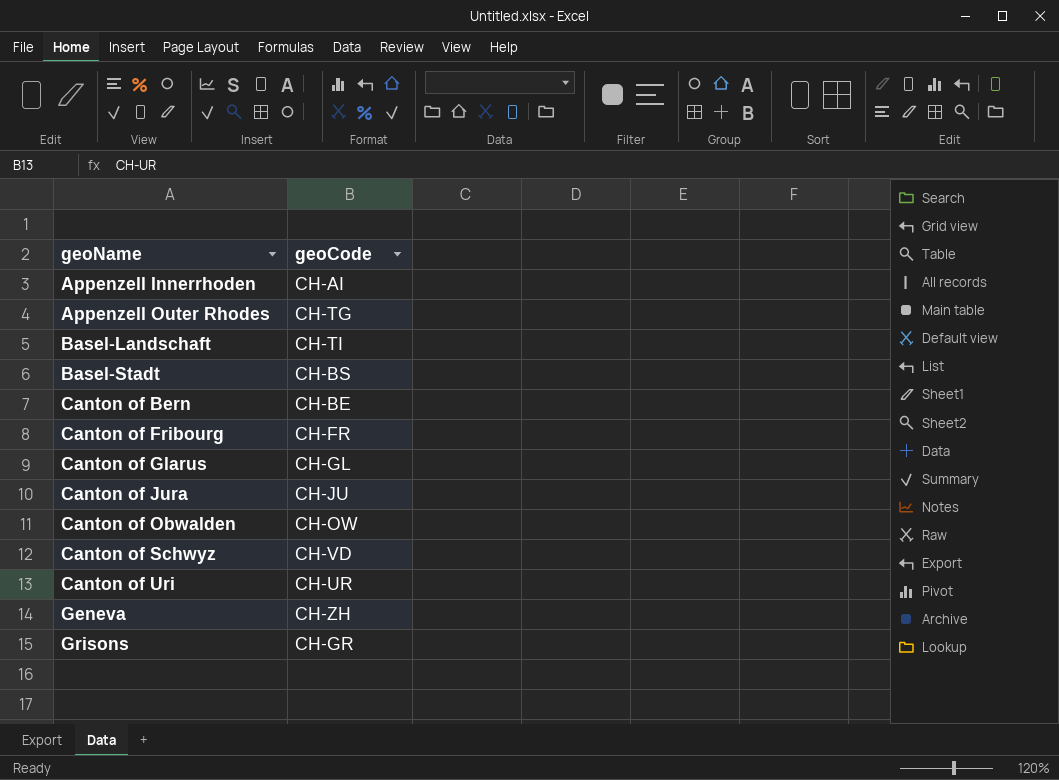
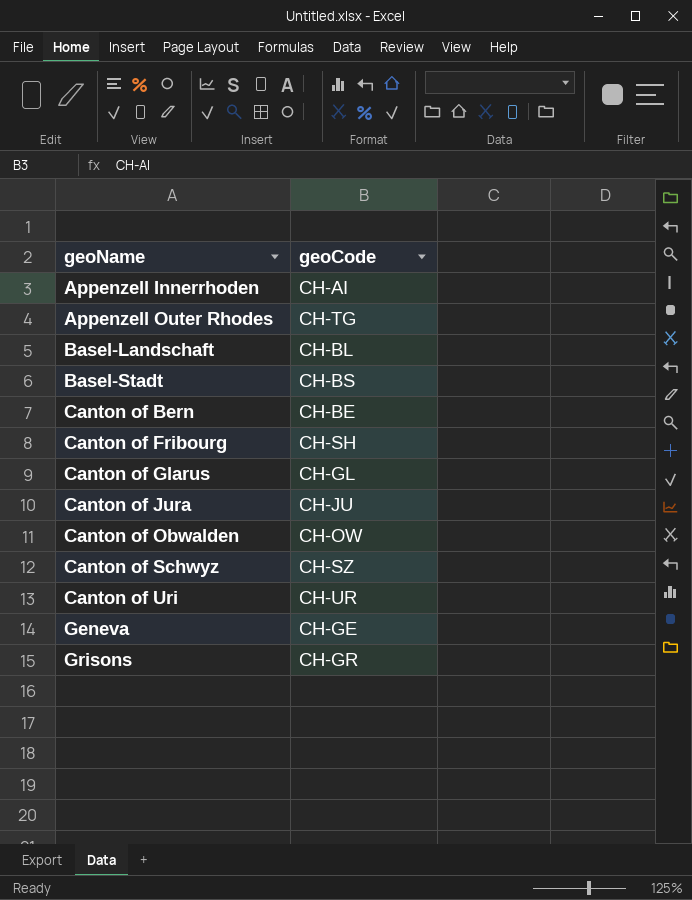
Basel-Landschaft | geoCode: CH-TI -> CH-BL
Canton of Fribourg | geoCode: CH-FR -> CH-SH
Canton of Schwyz | geoCode: CH-VD -> CH-SZ
Geneva | geoCode: CH-ZH -> CH-GE

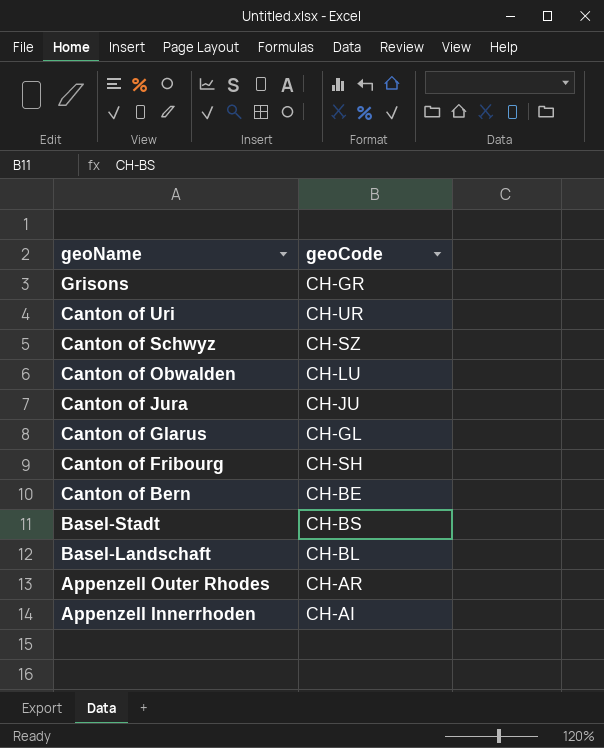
row order: geoName ascending -> geoName descending
row Geneva: CH-GE -> none
Canton of Obwalden | geoCode: CH-OW -> CH-LU
Appenzell Outer Rhodes | geoCode: CH-TG -> CH-AR

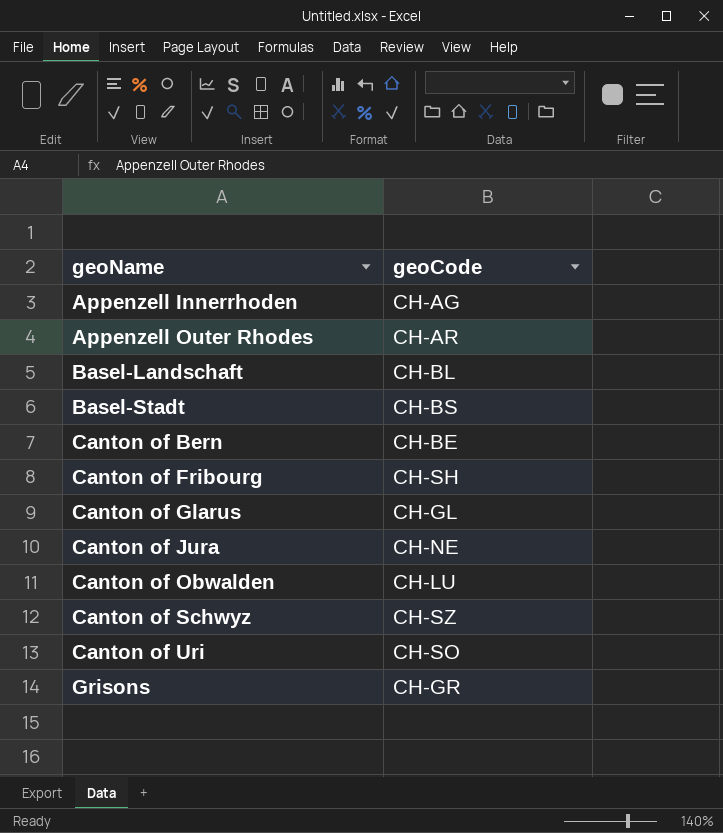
row order: geoName descending -> geoName ascending
Appenzell Innerrhoden | geoCode: CH-AI -> CH-AG
Canton of Jura | geoCode: CH-JU -> CH-NE
Canton of Uri | geoCode: CH-UR -> CH-SO

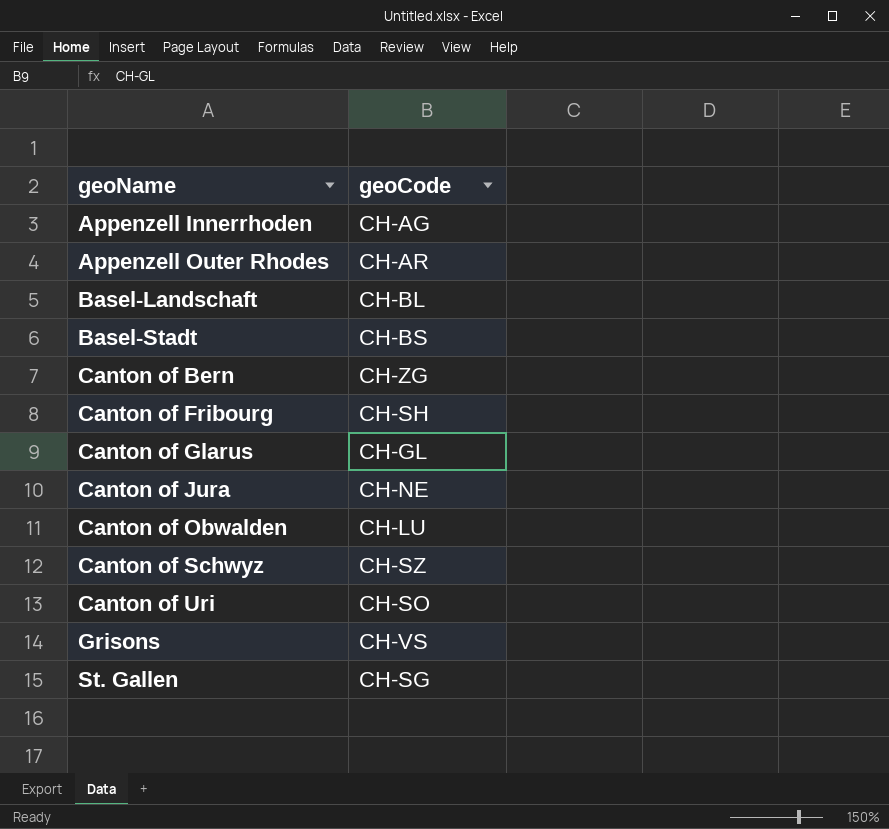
Canton of Bern | geoCode: CH-BE -> CH-ZG
Grisons | geoCode: CH-GR -> CH-VS
row St. Gallen: none -> CH-SG

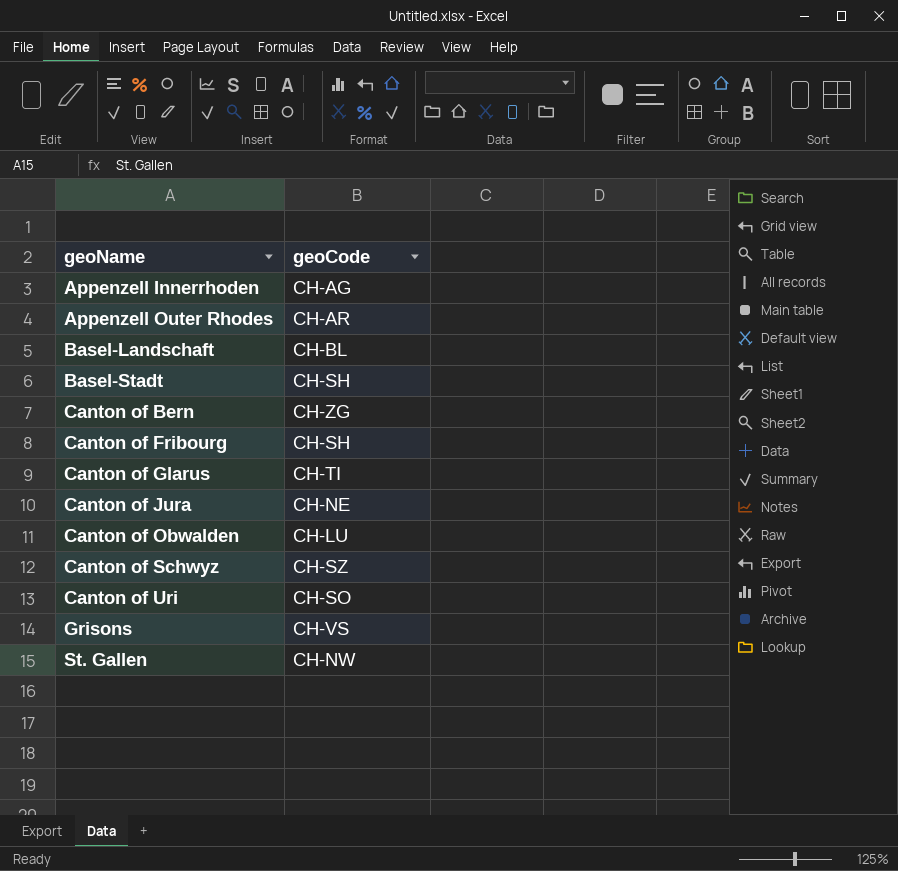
Basel-Stadt | geoCode: CH-BS -> CH-SH
Canton of Glarus | geoCode: CH-GL -> CH-TI
St. Gallen | geoCode: CH-SG -> CH-NW

